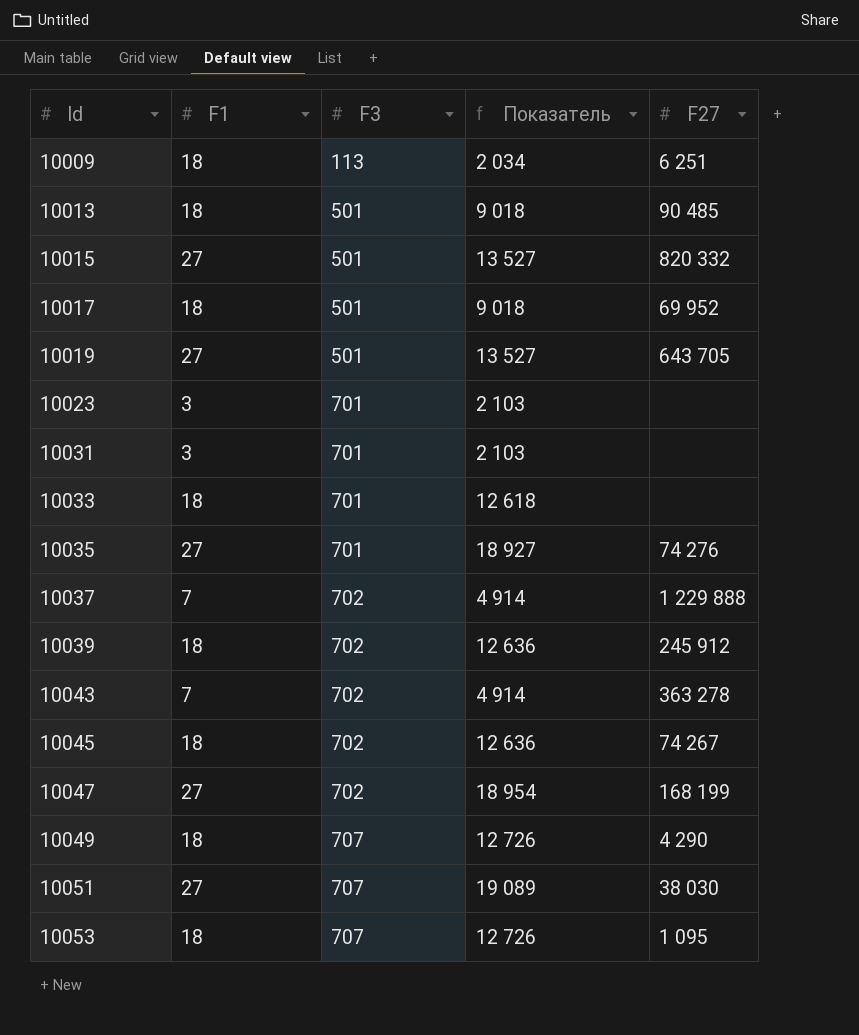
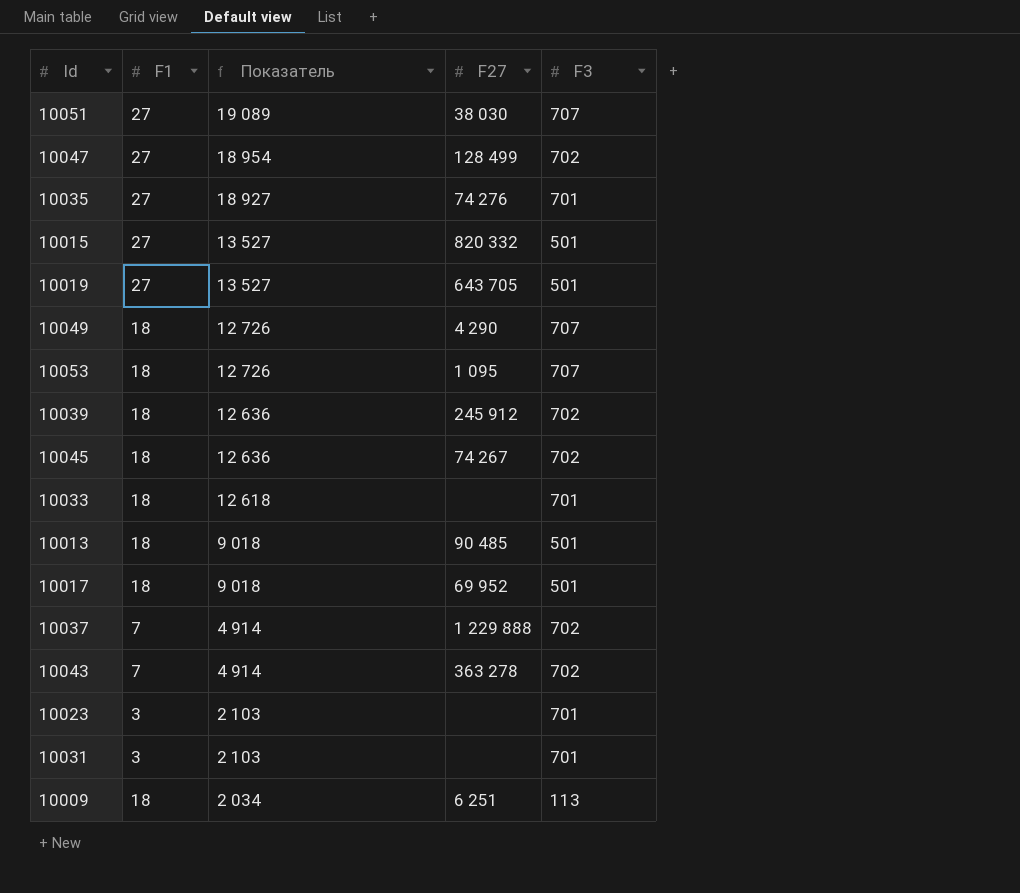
row order: Id ascending -> Показатель descending
column F3 | position: 3 -> 5
10047 | F27: 168 199 -> 128 499

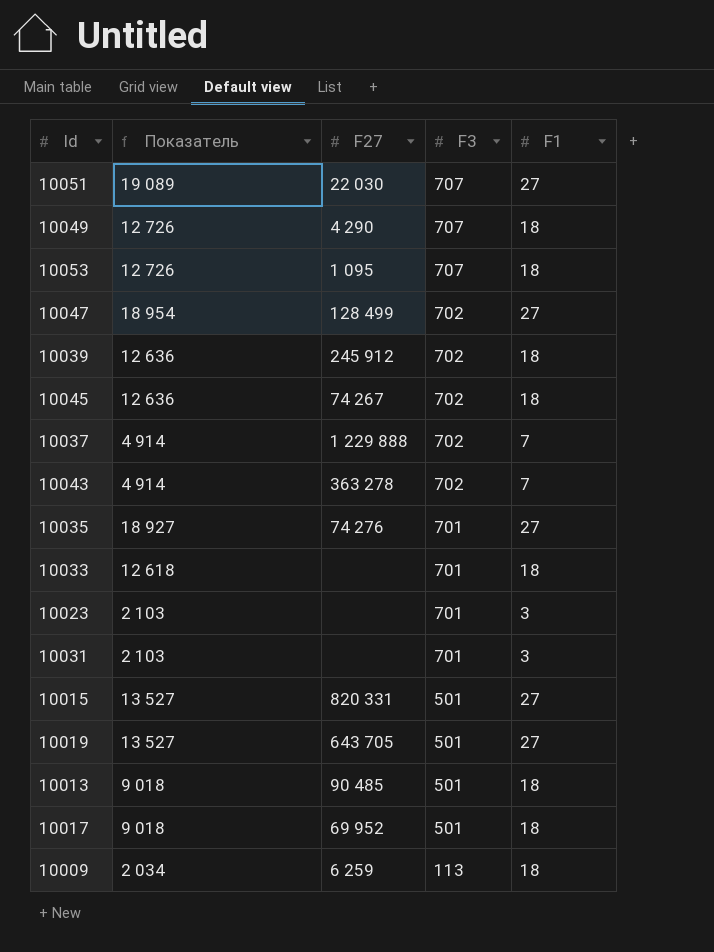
row order: Показатель descending -> F3 descending
column F1 | position: 2 -> 5
10051 | F27: 38 030 -> 22 030
10015 | F27: 820 332 -> 820 331
10009 | F27: 6 251 -> 6 259

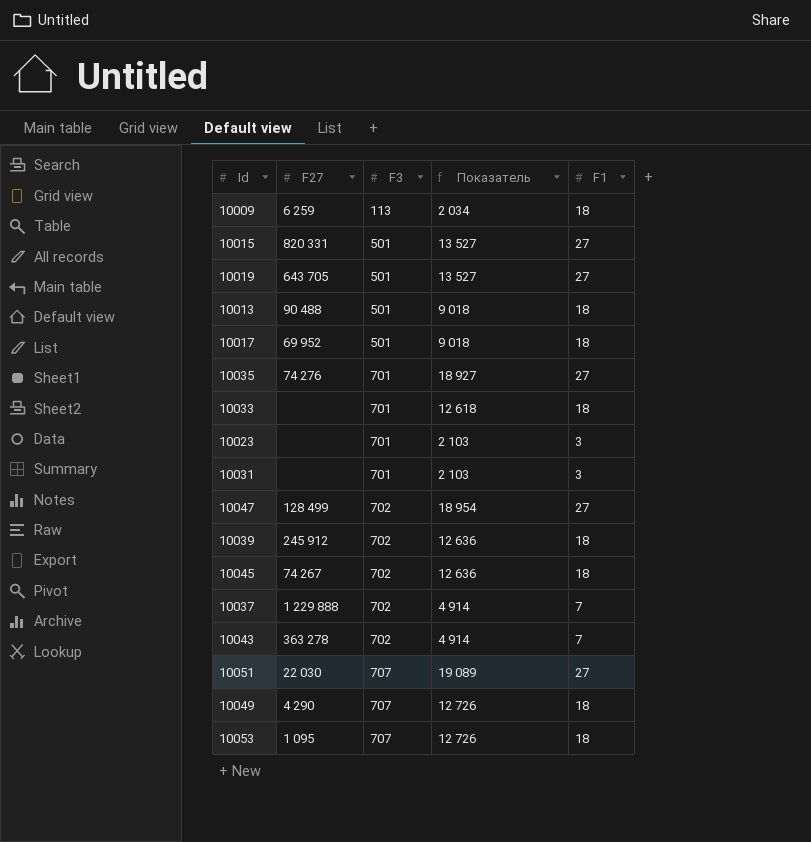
row order: F3 descending -> F3 ascending
column Показатель | position: 2 -> 4
10013 | F27: 90 485 -> 90 488

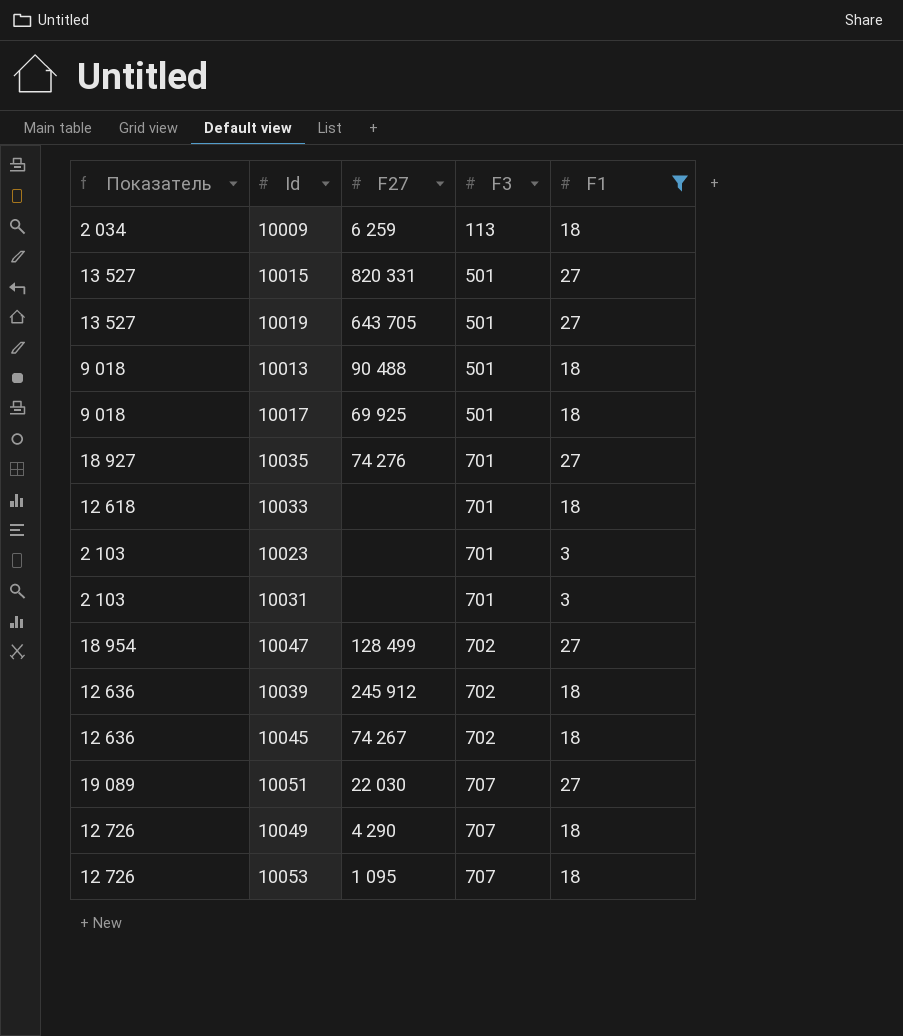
filter: none -> F1 != 7
column Показатель | position: 4 -> 1
10017 | F27: 69 952 -> 69 925

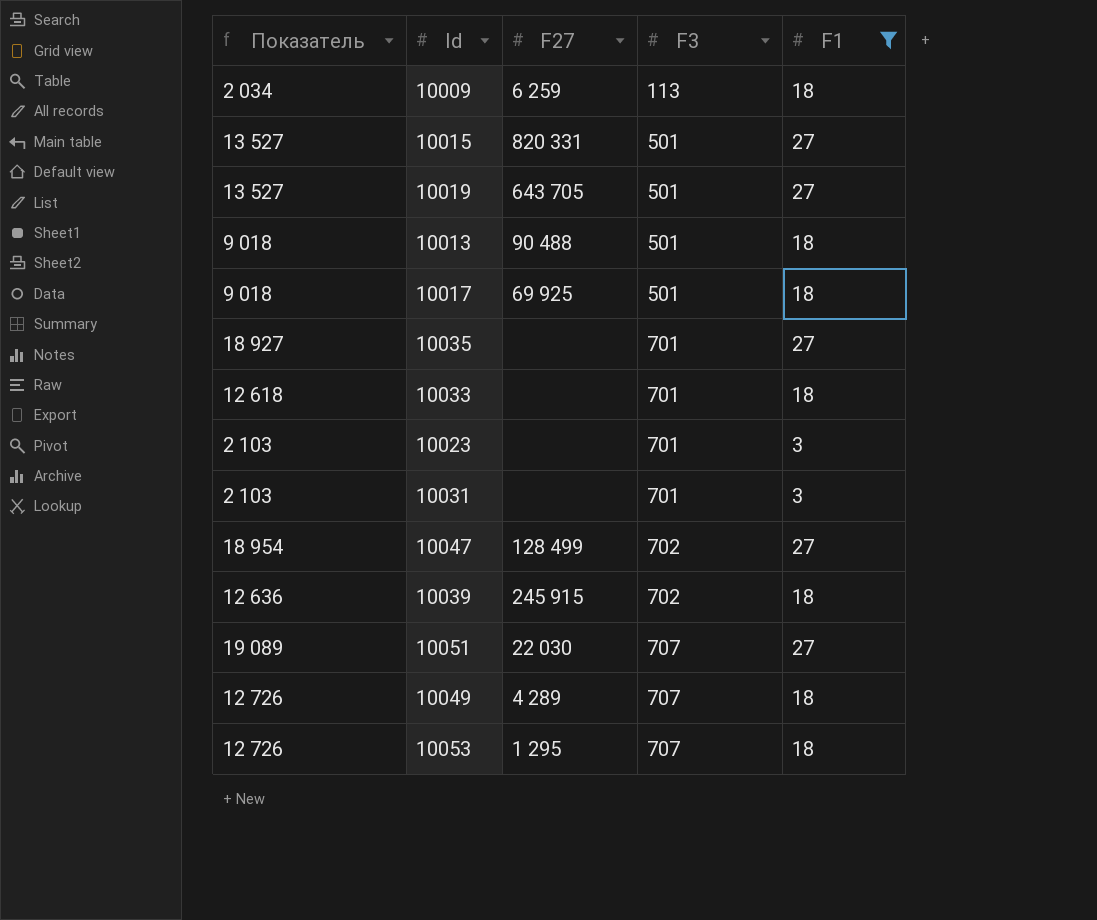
row 10045: 12 636 | 74 267 | 702 | 18 -> none
10035 | F27: 74 276 -> none
10039 | F27: 245 912 -> 245 915
10049 | F27: 4 290 -> 4 289
10053 | F27: 1 095 -> 1 295

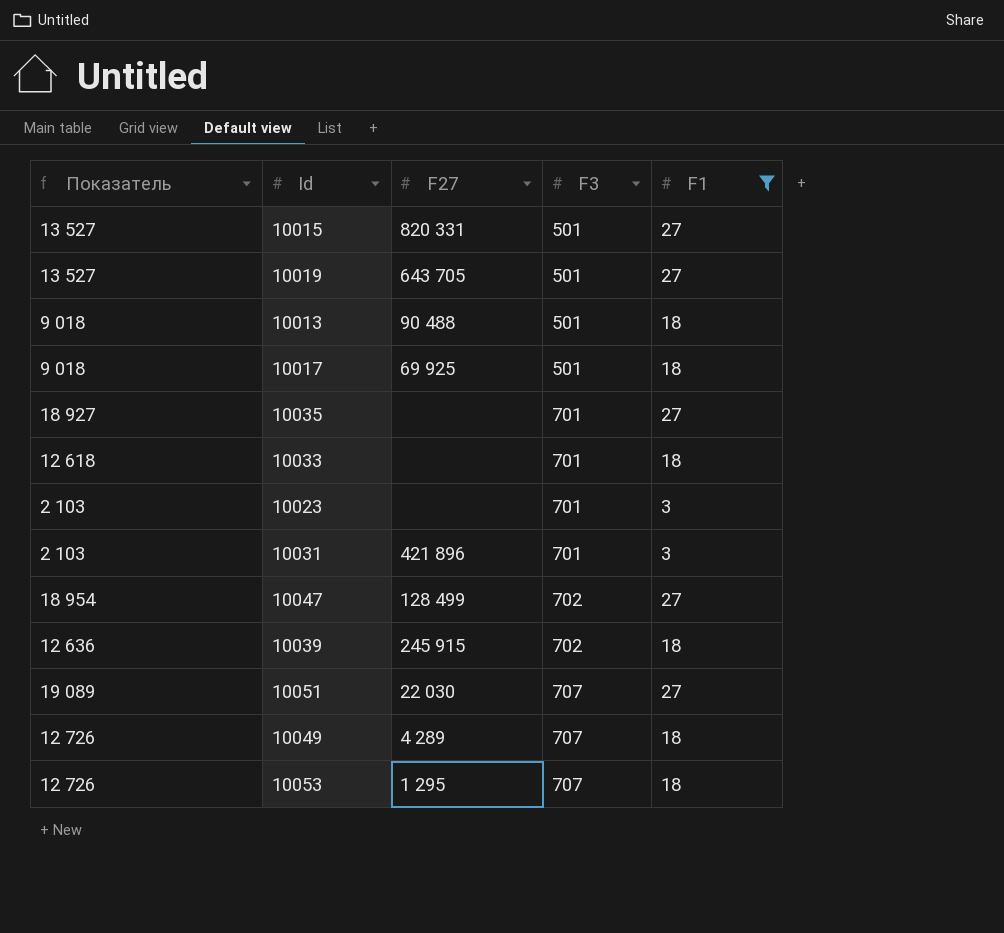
row 10009: 2 034 | 6 259 | 113 | 18 -> none
10031 | F27: none -> 421 896

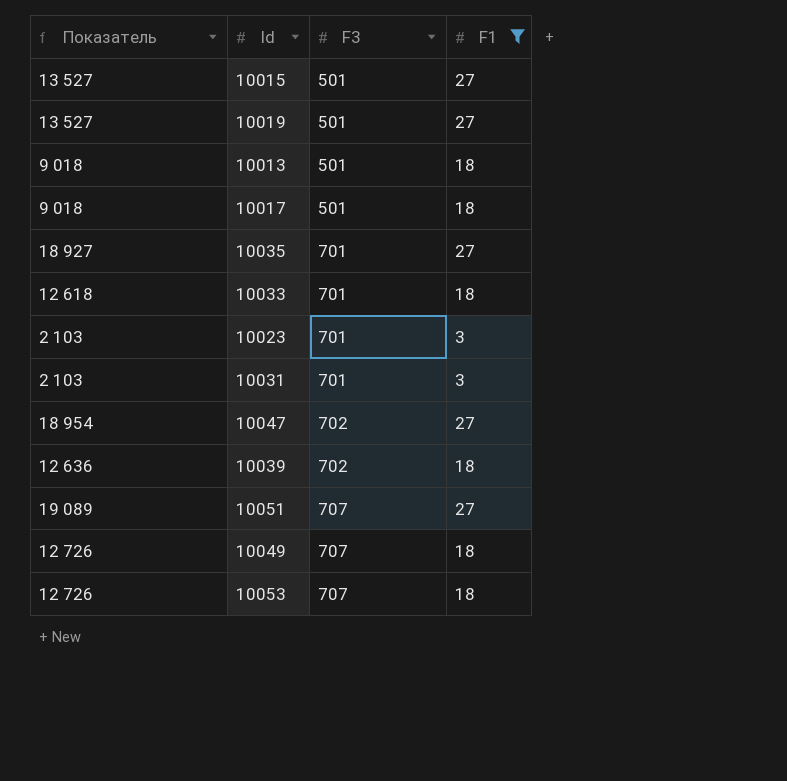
column F27 | position: 3 -> none

